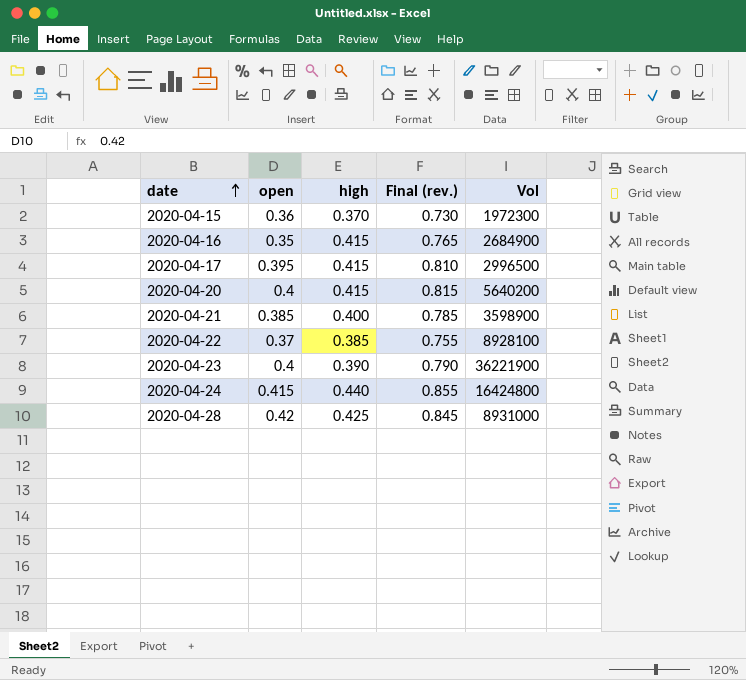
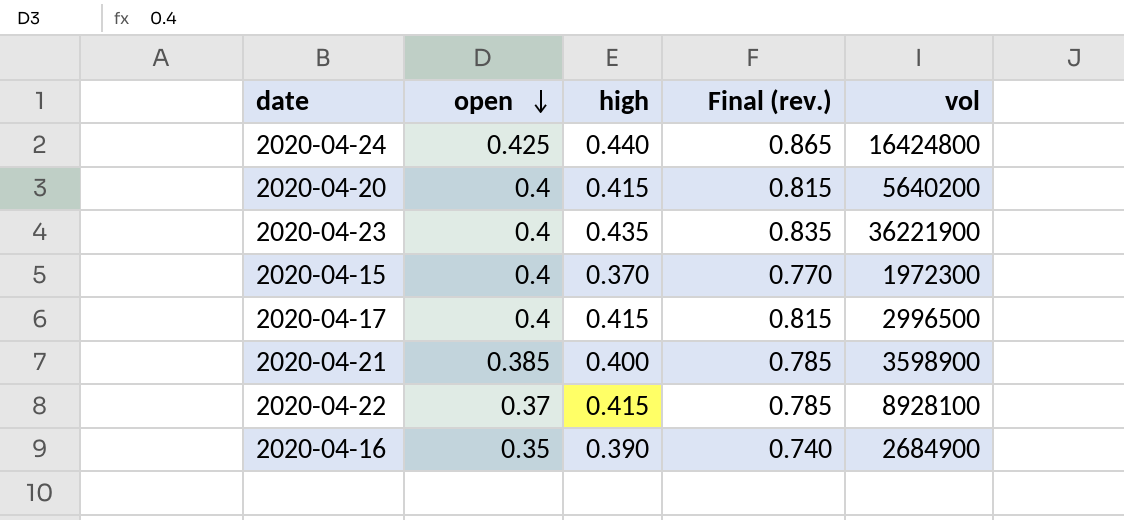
row order: date ascending -> open descending
column name: Vol -> vol
row 2020-04-28: 0.42 | 0.425 | 0.845 | 8931000 -> none
2020-04-24 | open: 0.415 -> 0.425
2020-04-24 | Final (rev.): 0.855 -> 0.865
2020-04-23 | high: 0.390 -> 0.435
2020-04-23 | Final (rev.): 0.790 -> 0.835
2020-04-15 | open: 0.36 -> 0.4
2020-04-15 | Final (rev.): 0.730 -> 0.770
2020-04-17 | open: 0.395 -> 0.4
2020-04-17 | Final (rev.): 0.810 -> 0.815
2020-04-22 | high: 0.385 -> 0.415
2020-04-22 | Final (rev.): 0.755 -> 0.785
2020-04-16 | high: 0.415 -> 0.390
2020-04-16 | Final (rev.): 0.765 -> 0.740

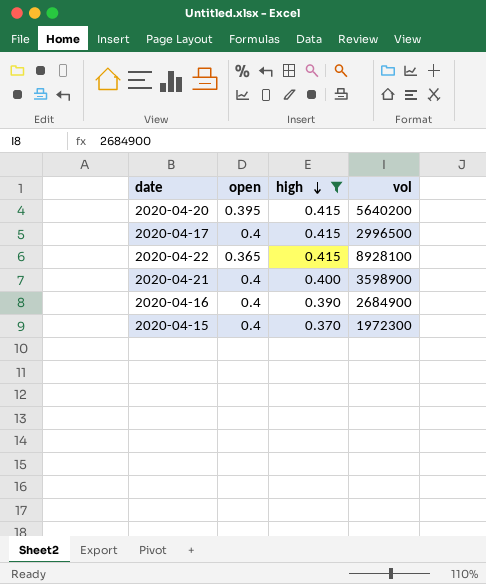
filter: none -> high <= 0.415
row order: open descending -> high descending
column Final (rev.) | formula: [open] + [high] -> none
2020-04-20 | open: 0.4 -> 0.395
2020-04-22 | open: 0.37 -> 0.365
2020-04-21 | open: 0.385 -> 0.4
2020-04-16 | open: 0.35 -> 0.4

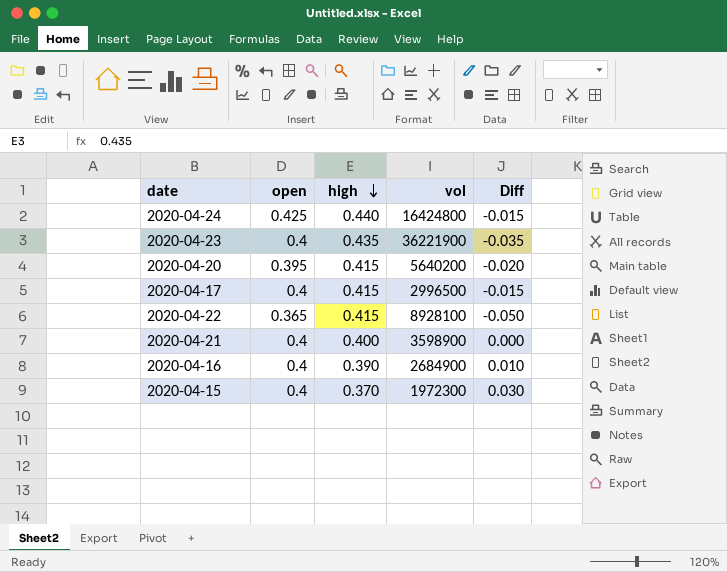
filter: high <= 0.415 -> none
column Diff | formula: none -> [open] - [high]

